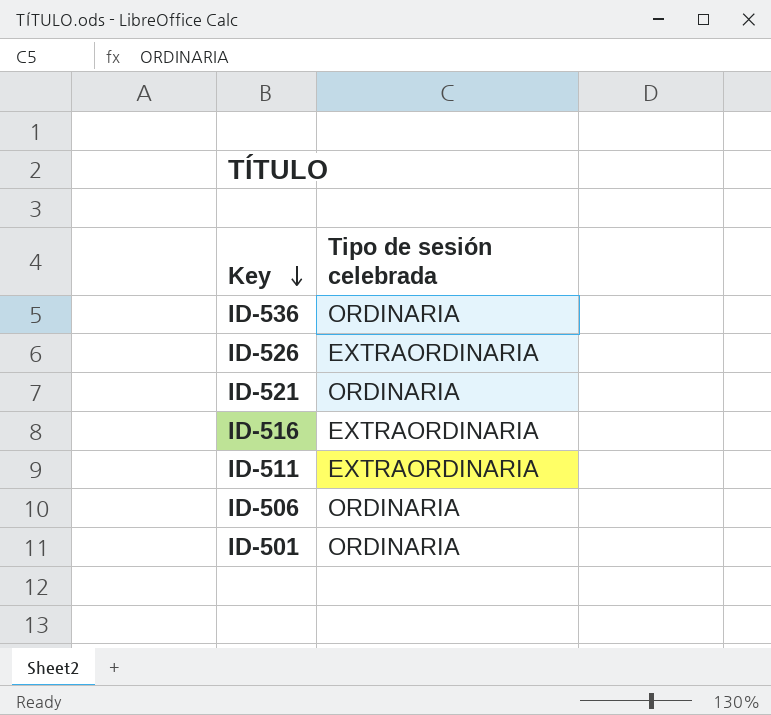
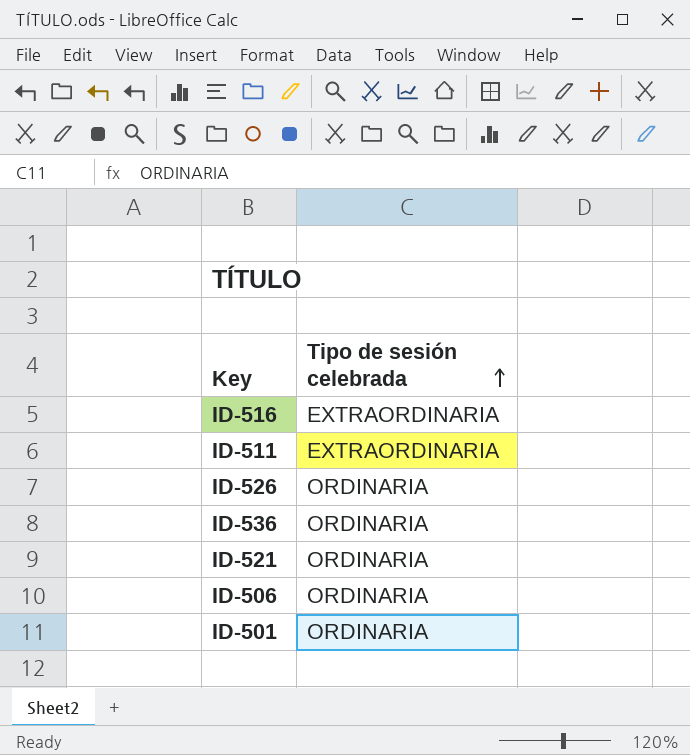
row order: Key descending -> Tipo de sesión celebrada ascending
ID-526 | Tipo de sesión celebrada: EXTRAORDINARIA -> ORDINARIA

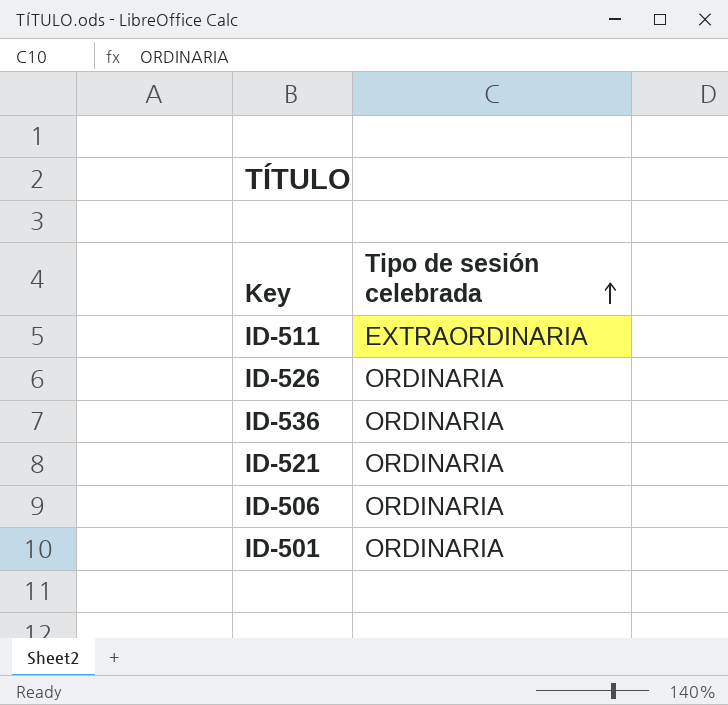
row ID-516: EXTRAORDINARIA -> none

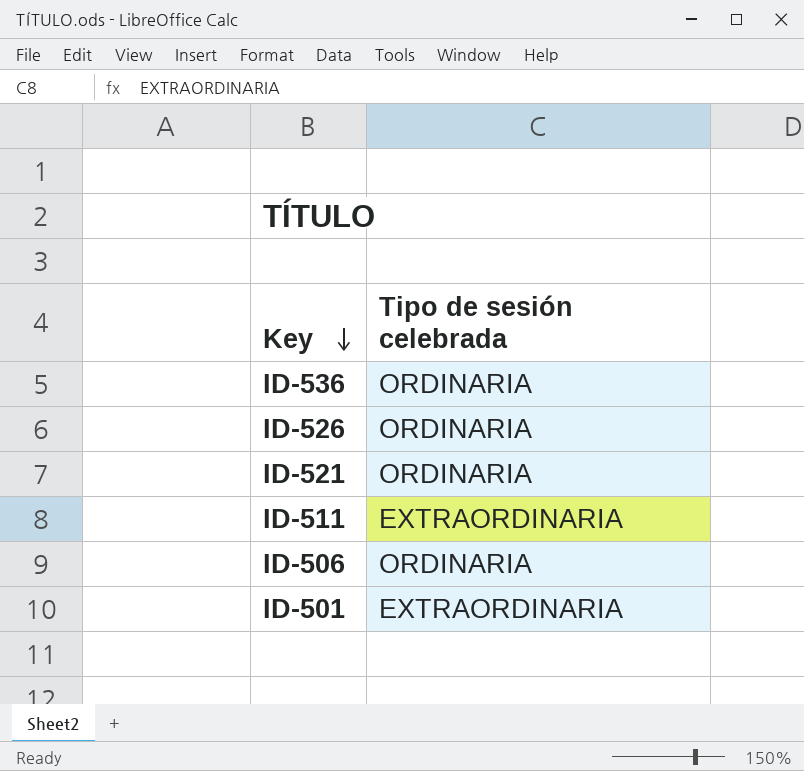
row order: Tipo de sesión celebrada ascending -> Key descending
ID-501 | Tipo de sesión celebrada: ORDINARIA -> EXTRAORDINARIA

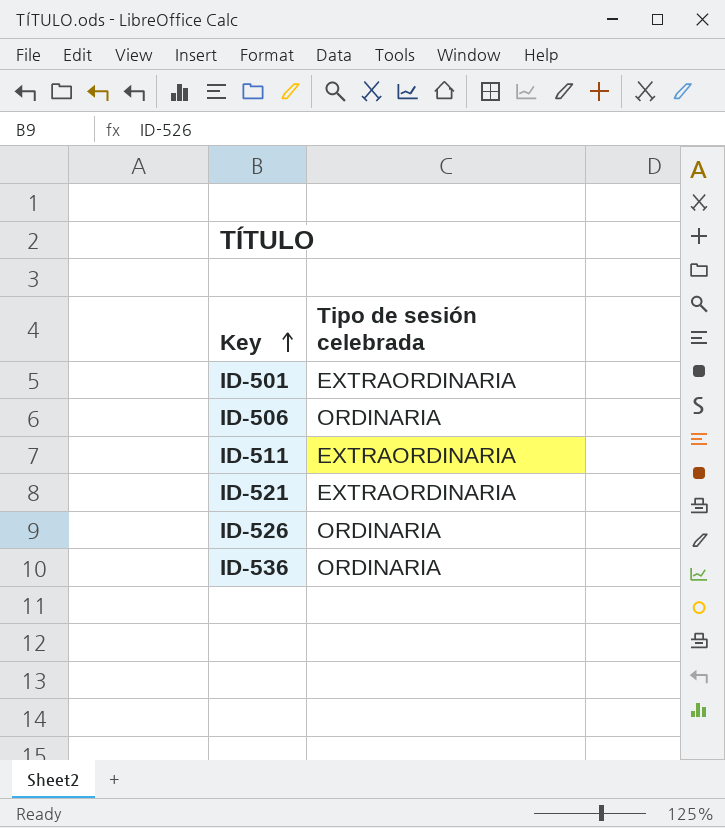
row order: Key descending -> Key ascending
ID-521 | Tipo de sesión celebrada: ORDINARIA -> EXTRAORDINARIA

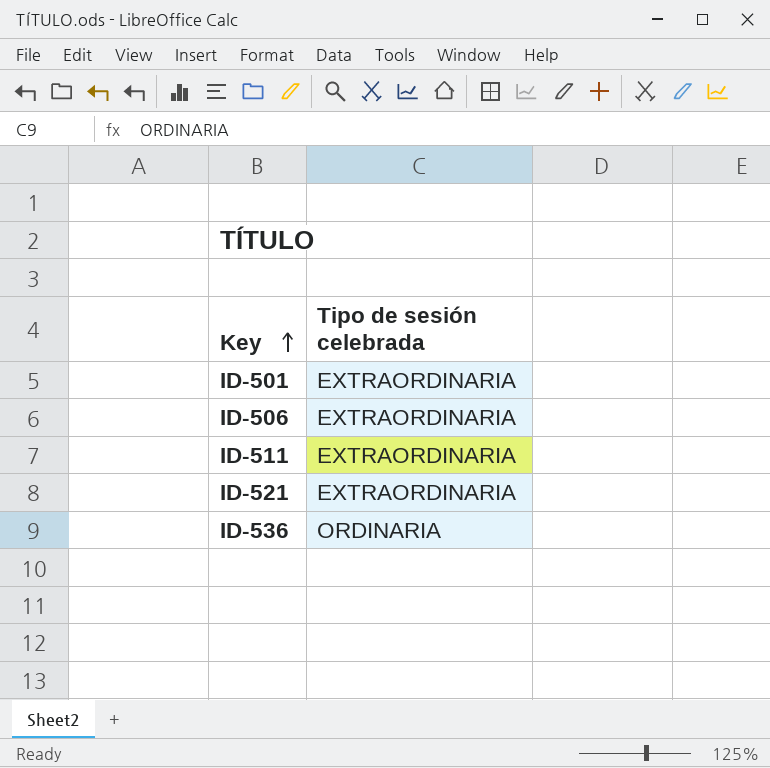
row ID-526: ORDINARIA -> none
ID-506 | Tipo de sesión celebrada: ORDINARIA -> EXTRAORDINARIA

